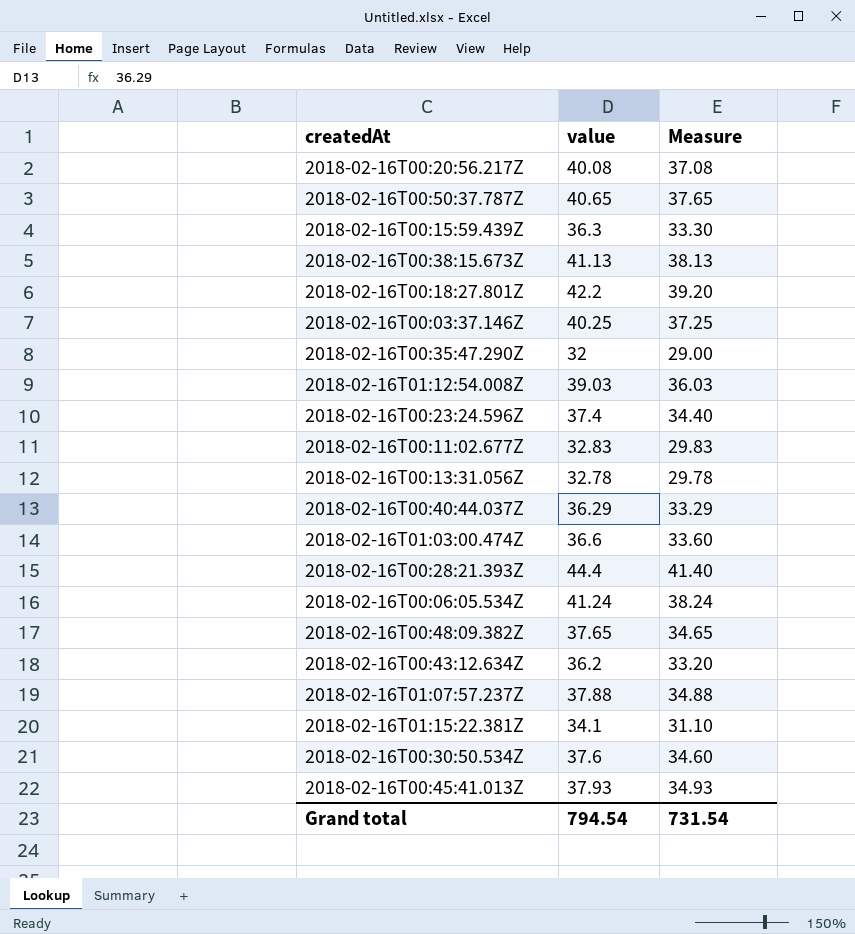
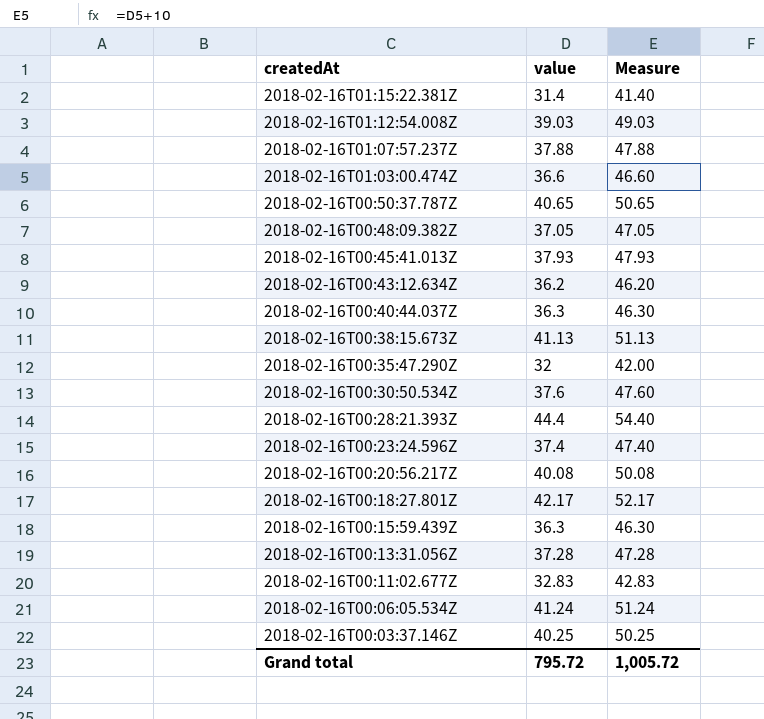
row order: none -> createdAt descending
column Measure | formula: [value] - 3 -> [value] + 10
2018-02-16T01:15:22.381Z | value: 34.1 -> 31.4
2018-02-16T00:48:09.382Z | value: 37.65 -> 37.05
2018-02-16T00:40:44.037Z | value: 36.29 -> 36.3
2018-02-16T00:18:27.801Z | value: 42.2 -> 42.17
2018-02-16T00:13:31.056Z | value: 32.78 -> 37.28
Grand total | value: 794.54 -> 795.72
Grand total | Measure: 731.54 -> 1,005.72

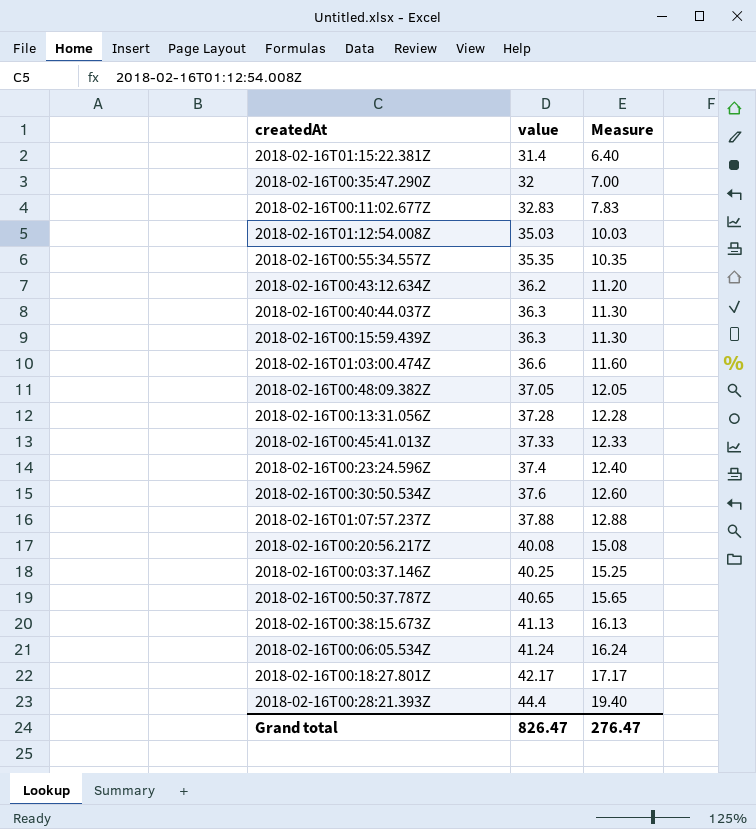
row order: createdAt descending -> value ascending
column Measure | formula: [value] + 10 -> [value] - 25
2018-02-16T01:12:54.008Z | value: 39.03 -> 35.03
row 2018-02-16T00:55:34.557Z: none -> 35.35 | 10.35
2018-02-16T00:45:41.013Z | value: 37.93 -> 37.33
Grand total | value: 795.72 -> 826.47
Grand total | Measure: 1,005.72 -> 276.47

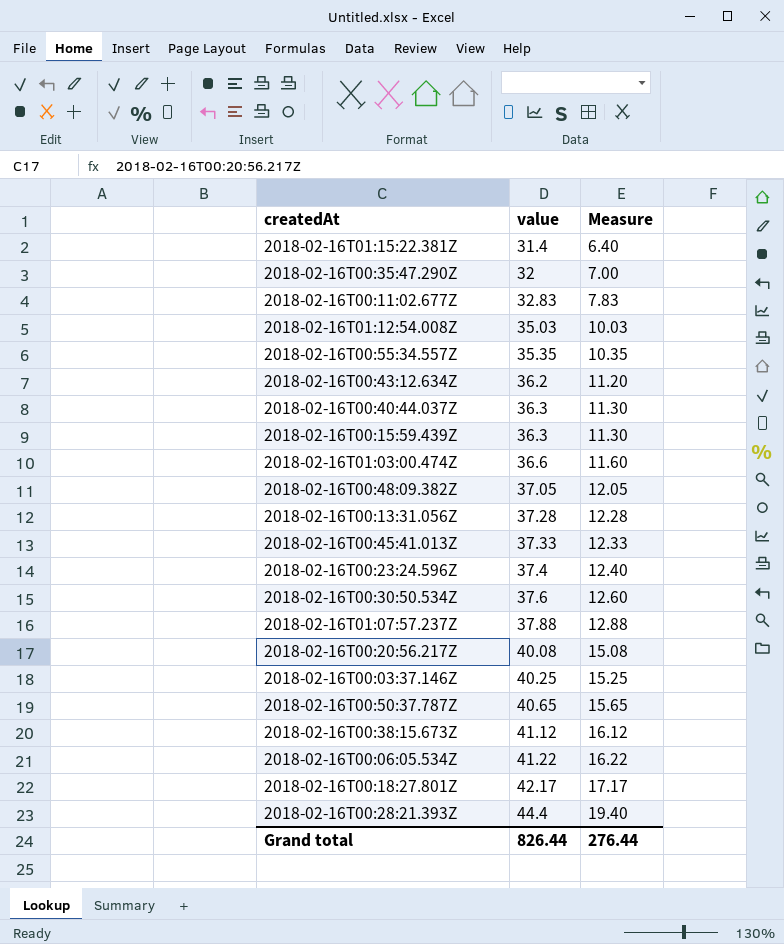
2018-02-16T00:38:15.673Z | value: 41.13 -> 41.12
2018-02-16T00:38:15.673Z | Measure: 16.13 -> 16.12
2018-02-16T00:06:05.534Z | value: 41.24 -> 41.22
2018-02-16T00:06:05.534Z | Measure: 16.24 -> 16.22
Grand total | value: 826.47 -> 826.44
Grand total | Measure: 276.47 -> 276.44

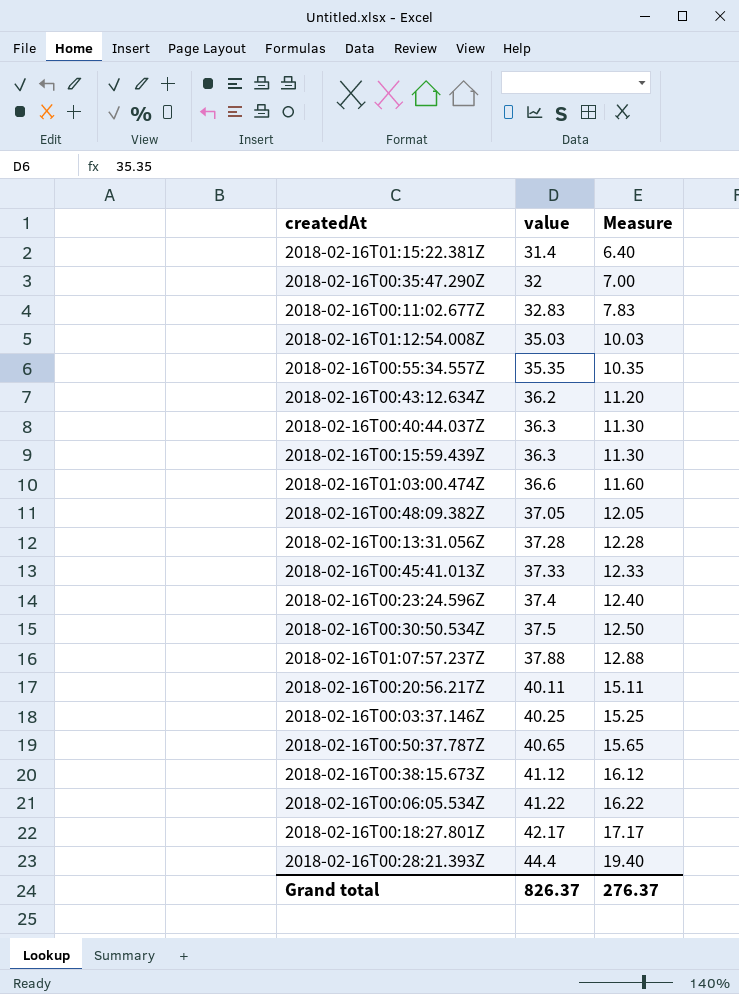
2018-02-16T00:30:50.534Z | value: 37.6 -> 37.5
2018-02-16T00:30:50.534Z | Measure: 12.60 -> 12.50
2018-02-16T00:20:56.217Z | value: 40.08 -> 40.11
2018-02-16T00:20:56.217Z | Measure: 15.08 -> 15.11
Grand total | value: 826.44 -> 826.37
Grand total | Measure: 276.44 -> 276.37

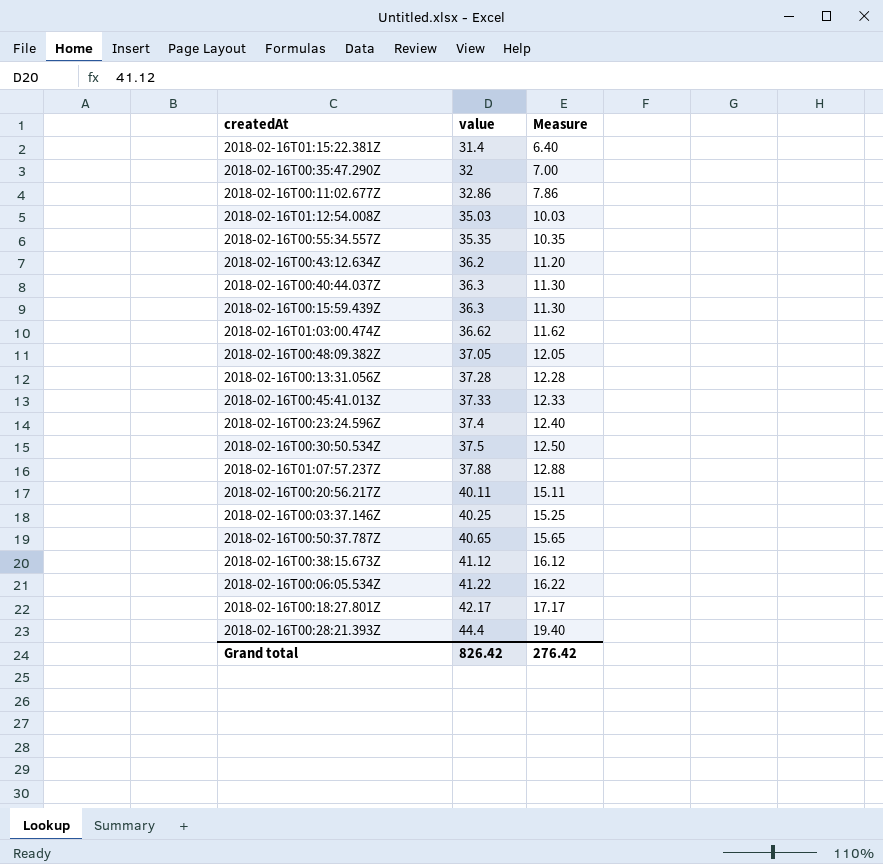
2018-02-16T00:11:02.677Z | value: 32.83 -> 32.86
2018-02-16T00:11:02.677Z | Measure: 7.83 -> 7.86
2018-02-16T01:03:00.474Z | value: 36.6 -> 36.62
2018-02-16T01:03:00.474Z | Measure: 11.60 -> 11.62
Grand total | value: 826.37 -> 826.42
Grand total | Measure: 276.37 -> 276.42

